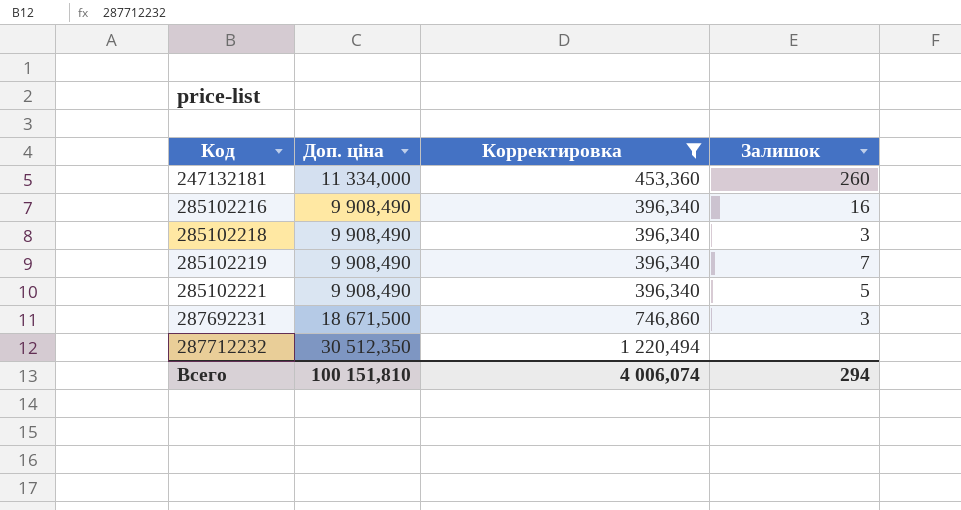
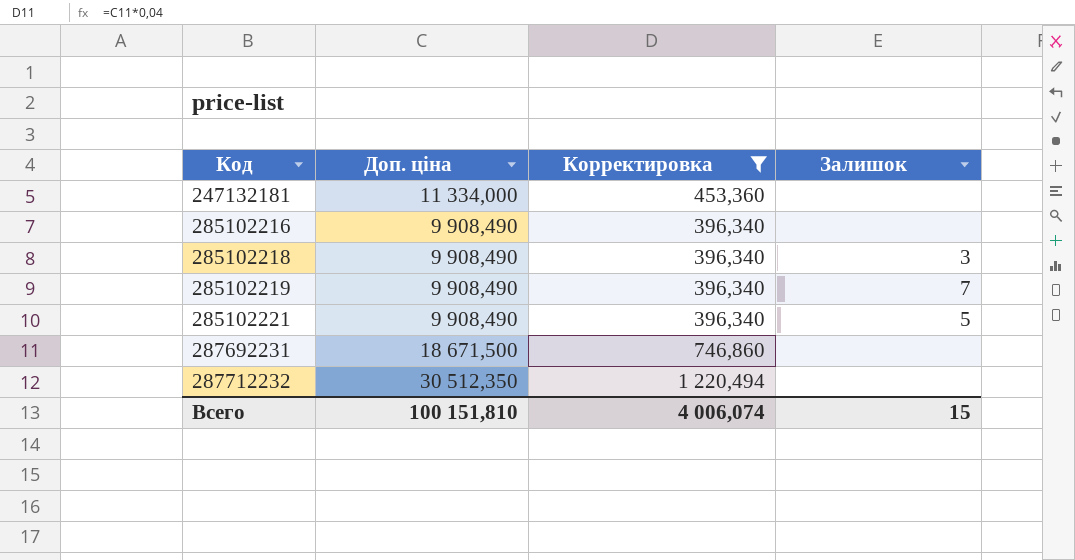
247132181 | Залишок: 260 -> none
285102216 | Залишок: 16 -> none
287692231 | Залишок: 3 -> none
Всего | Залишок: 294 -> 15

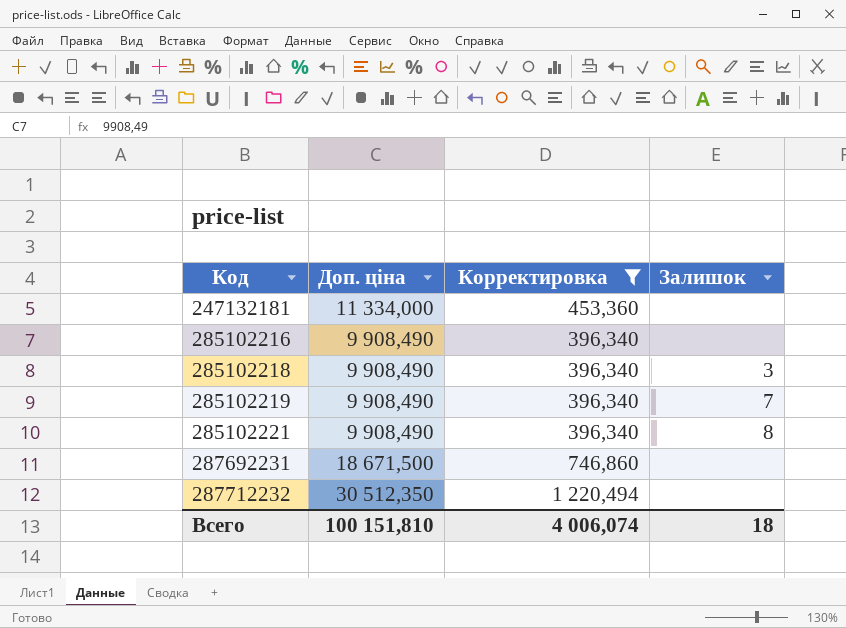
285102221 | Залишок: 5 -> 8
Всего | Залишок: 15 -> 18

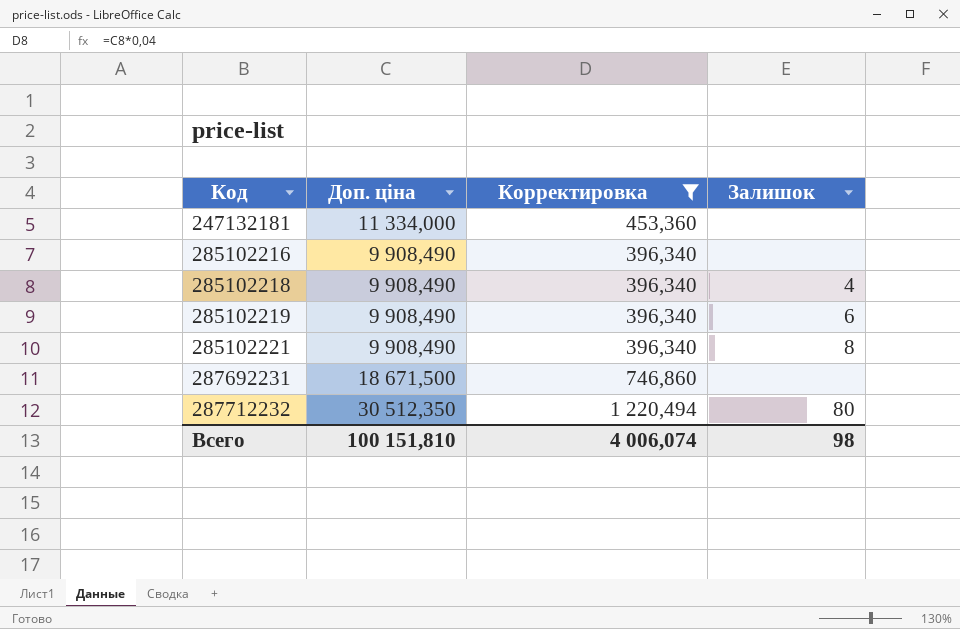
285102218 | Залишок: 3 -> 4
285102219 | Залишок: 7 -> 6
287712232 | Залишок: none -> 80
Всего | Залишок: 18 -> 98

